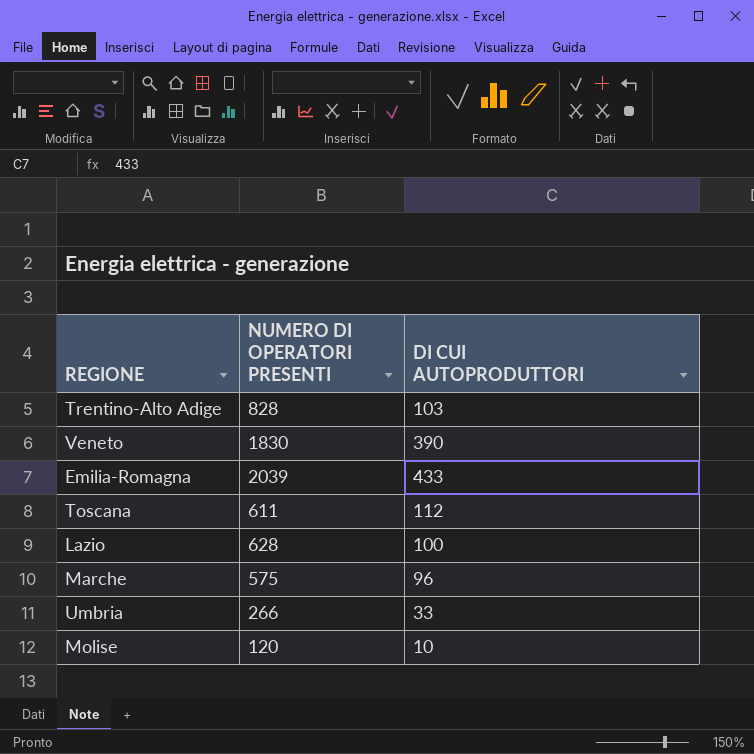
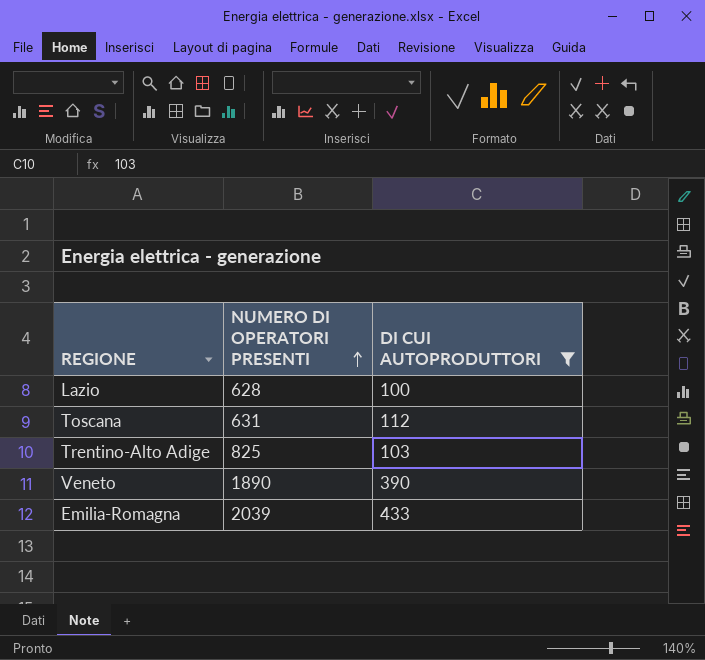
filter: none -> DI CUI AUTOPRODUTTORI >= 100
row order: none -> NUMERO DI OPERATORI PRESENTI ascending
Toscana | NUMERO DI OPERATORI PRESENTI: 611 -> 631
Trentino-Alto Adige | NUMERO DI OPERATORI PRESENTI: 828 -> 825
Veneto | NUMERO DI OPERATORI PRESENTI: 1830 -> 1890

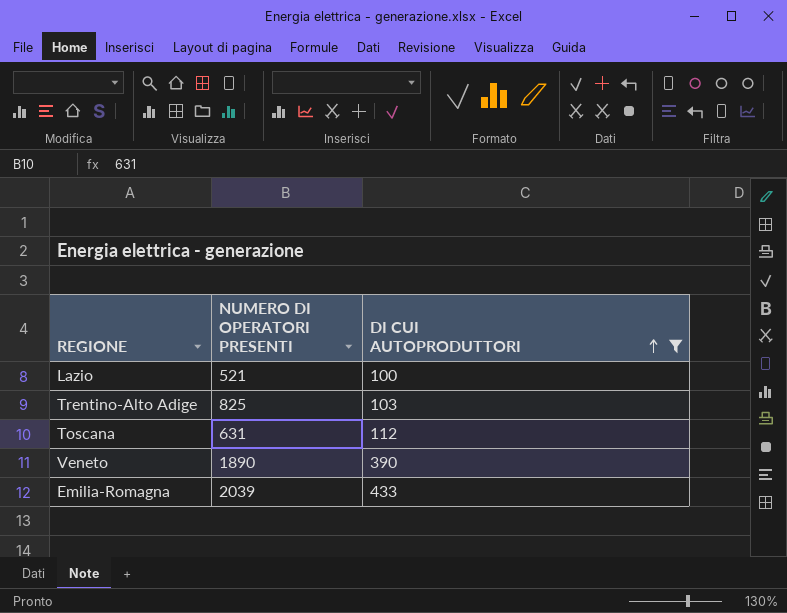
row order: NUMERO DI OPERATORI PRESENTI ascending -> DI CUI AUTOPRODUTTORI ascending
Lazio | NUMERO DI OPERATORI PRESENTI: 628 -> 521

